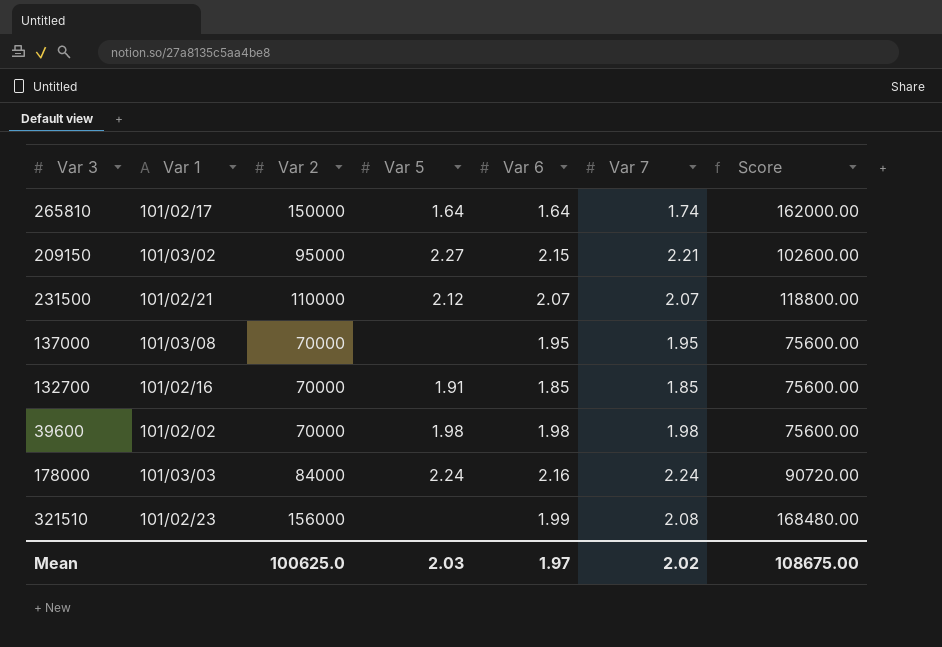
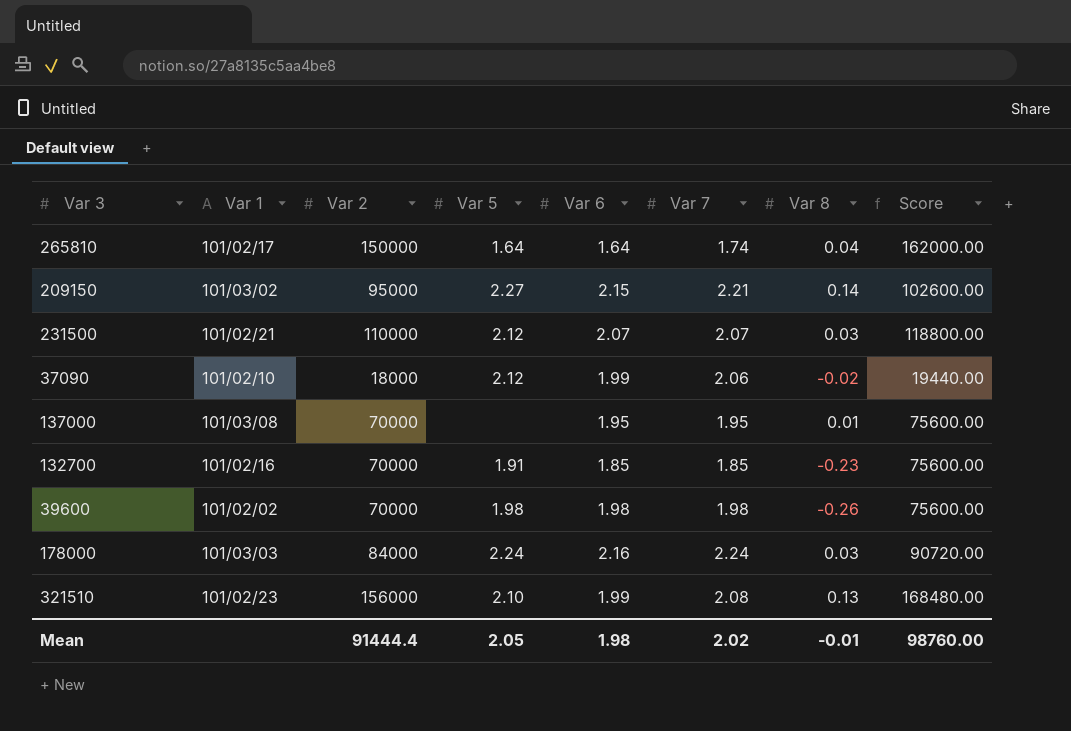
column Var 8 | position: none -> 7
row 37090: none -> 101/02/10 | 18000 | 2.12 | 1.99 | 2.06 | -0.02 | 19440.00
321510 | Var 5: none -> 2.10
Mean | Var 2: 100625.0 -> 91444.4
Mean | Var 5: 2.03 -> 2.05
Mean | Var 6: 1.97 -> 1.98
Mean | Score: 108675.00 -> 98760.00

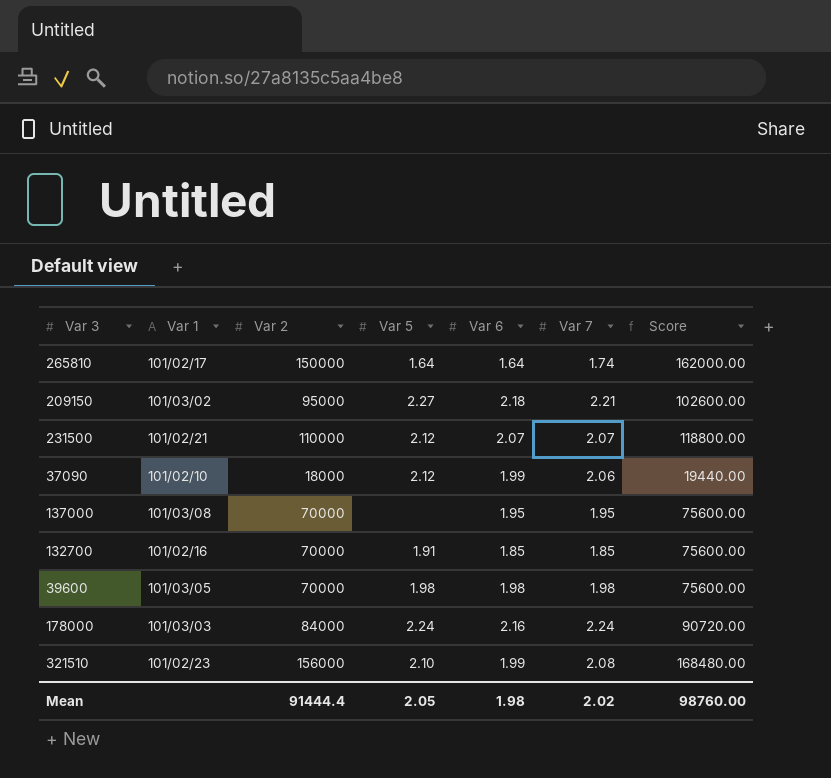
column Var 8 | position: 7 -> none
209150 | Var 6: 2.15 -> 2.18
39600 | Var 1: 101/02/02 -> 101/03/05

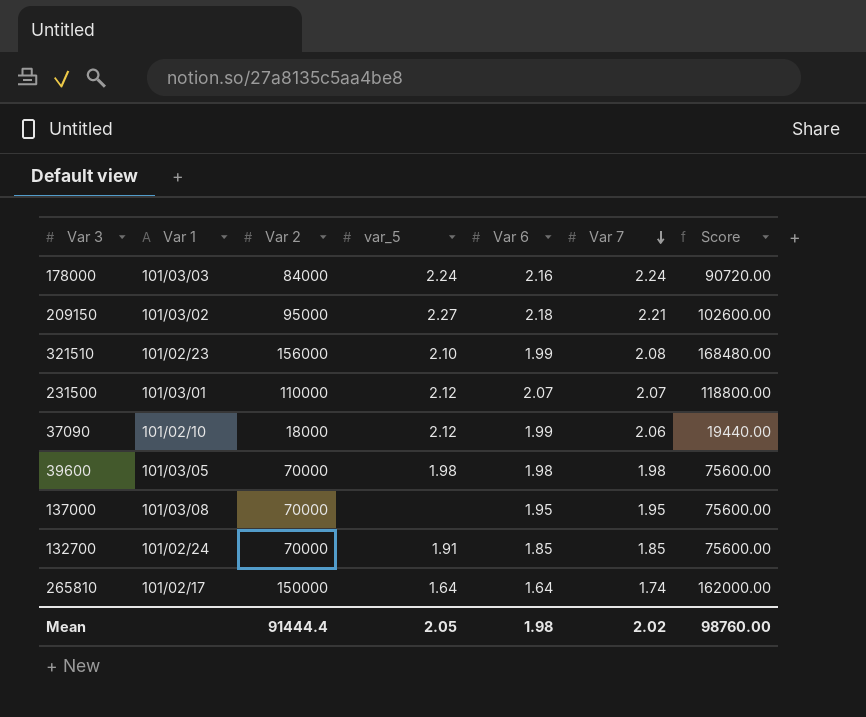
row order: none -> Var 7 descending
column name: Var 5 -> var_5
231500 | Var 1: 101/02/21 -> 101/03/01
132700 | Var 1: 101/02/16 -> 101/02/24

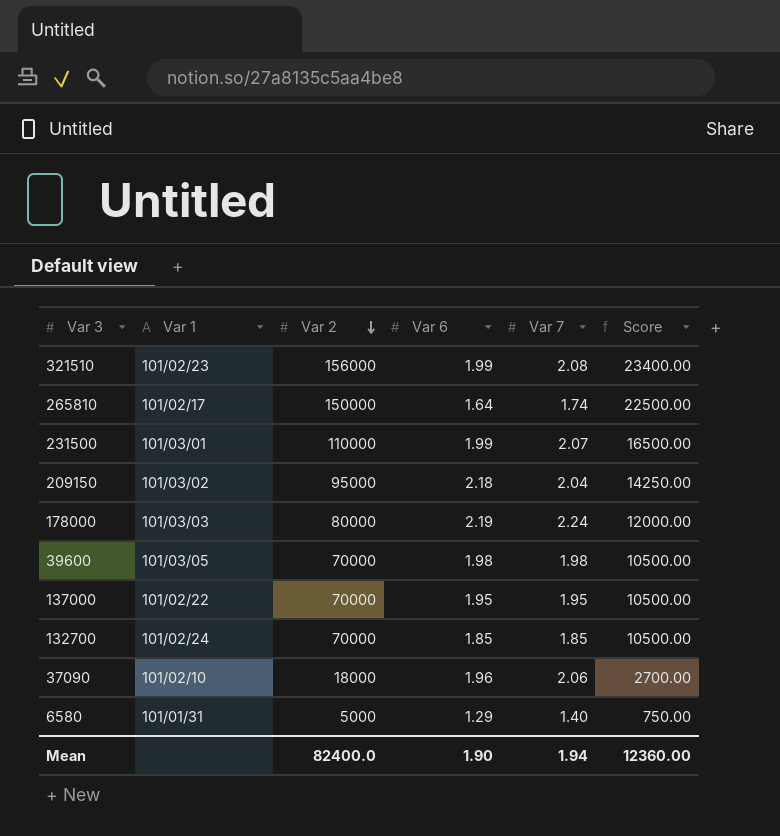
row order: Var 7 descending -> Var 2 descending
column var_5 | position: 4 -> none
column Score | formula: [Var 2] * 1.08 -> [Var 2] * 0.15
231500 | Var 6: 2.07 -> 1.99
209150 | Var 7: 2.21 -> 2.04
178000 | Var 2: 84000 -> 80000
178000 | Var 6: 2.16 -> 2.19
137000 | Var 1: 101/03/08 -> 101/02/22
37090 | Var 6: 1.99 -> 1.96
row 6580: none -> 101/01/31 | 5000 | 1.29 | 1.40 | 750.00
Mean | Var 2: 91444.4 -> 82400.0
Mean | Var 6: 1.98 -> 1.90
Mean | Var 7: 2.02 -> 1.94
Mean | Score: 98760.00 -> 12360.00

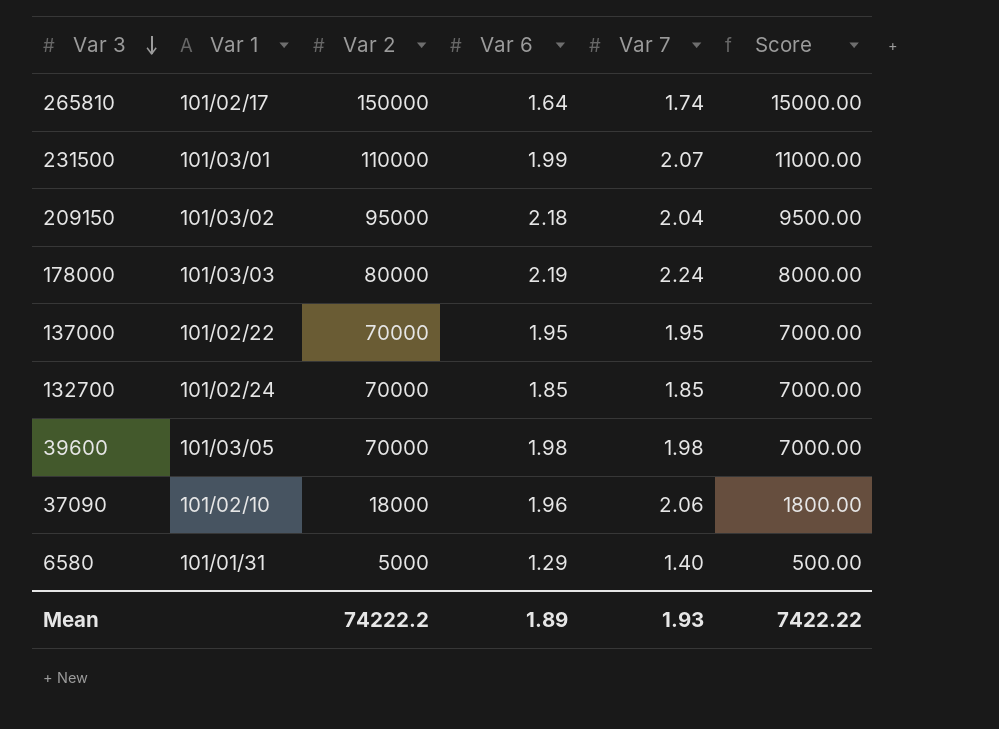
row order: Var 2 descending -> Var 3 descending
column Score | formula: [Var 2] * 0.15 -> [Var 2] * 0.1
row 321510: 101/02/23 | 156000 | 1.99 | 2.08 | 23400.00 -> none
Mean | Var 2: 82400.0 -> 74222.2
Mean | Var 6: 1.90 -> 1.89
Mean | Var 7: 1.94 -> 1.93
Mean | Score: 12360.00 -> 7422.22

